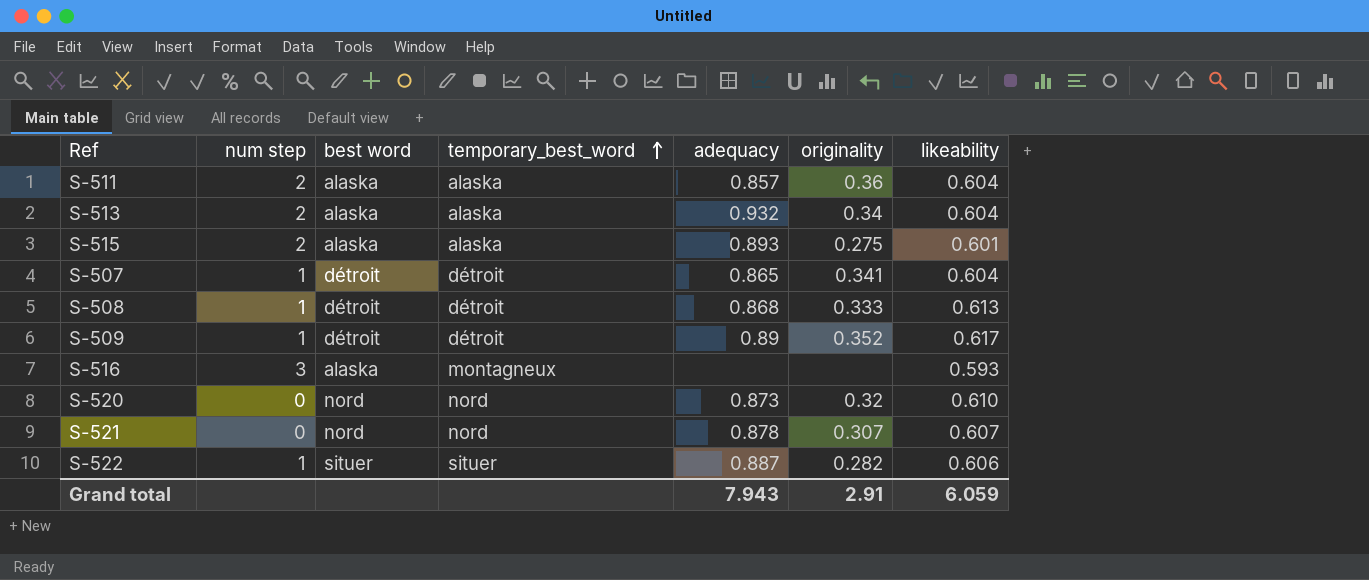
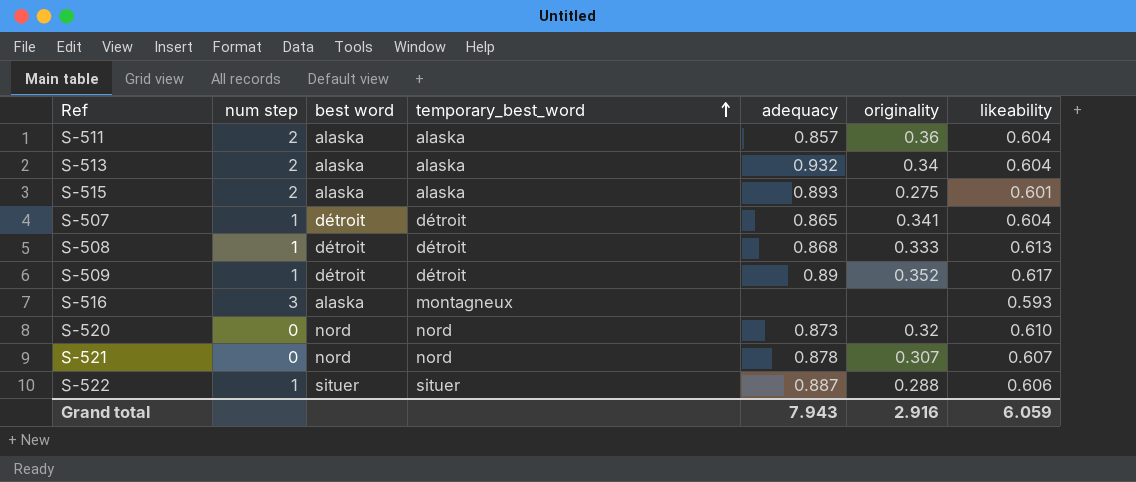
S-522 | originality: 0.282 -> 0.288
Grand total | originality: 2.91 -> 2.916

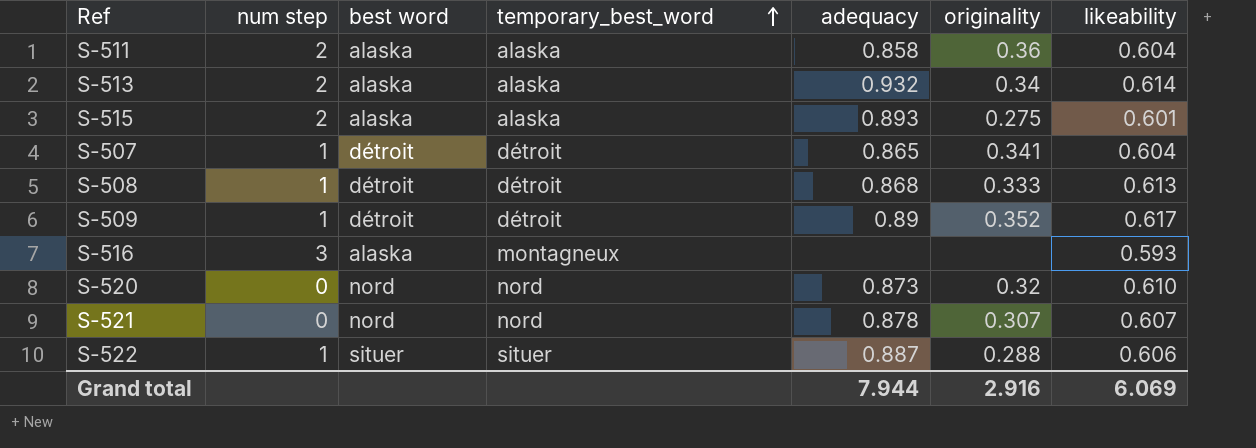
S-511 | adequacy: 0.857 -> 0.858
S-513 | likeability: 0.604 -> 0.614
Grand total | adequacy: 7.943 -> 7.944
Grand total | likeability: 6.059 -> 6.069

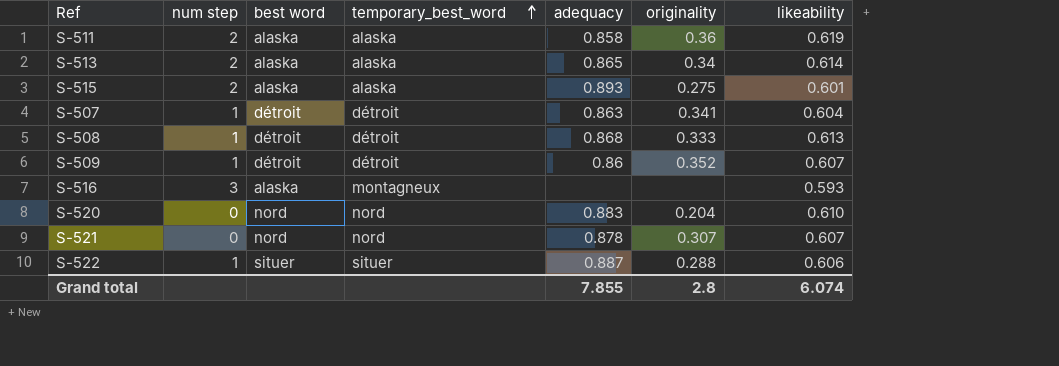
S-511 | likeability: 0.604 -> 0.619
S-513 | adequacy: 0.932 -> 0.865
S-507 | adequacy: 0.865 -> 0.863
S-509 | adequacy: 0.89 -> 0.86
S-509 | likeability: 0.617 -> 0.607
S-520 | adequacy: 0.873 -> 0.883
S-520 | originality: 0.32 -> 0.204
Grand total | adequacy: 7.944 -> 7.855
Grand total | originality: 2.916 -> 2.8
Grand total | likeability: 6.069 -> 6.074

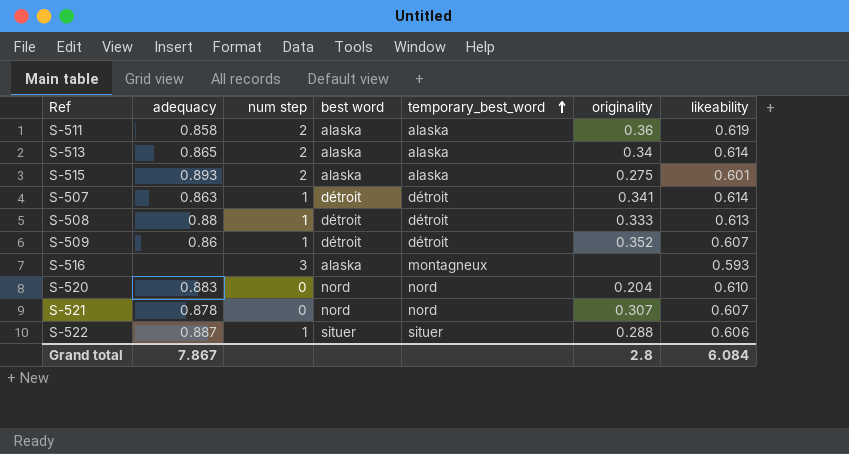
column adequacy | position: 5 -> 2
S-507 | likeability: 0.604 -> 0.614
S-508 | adequacy: 0.868 -> 0.88
Grand total | adequacy: 7.855 -> 7.867
Grand total | likeability: 6.074 -> 6.084

